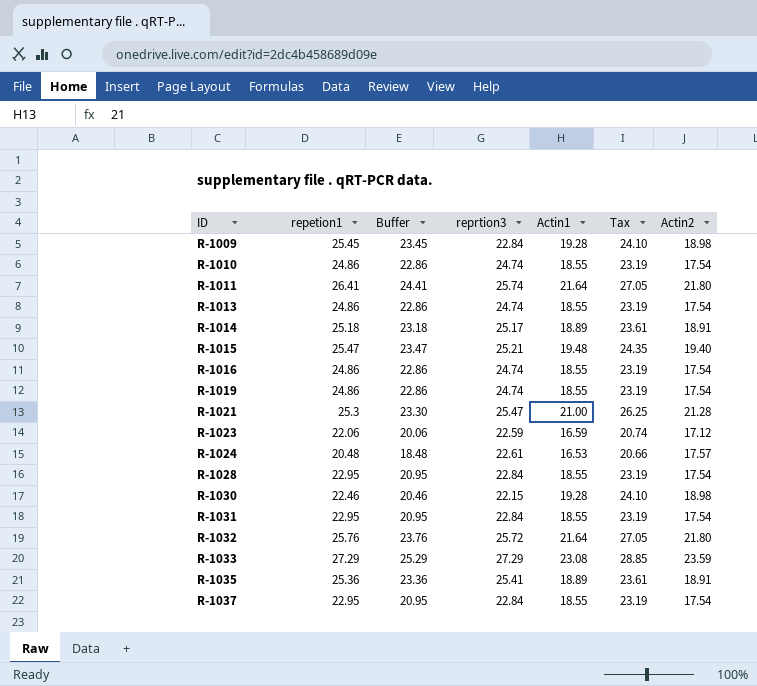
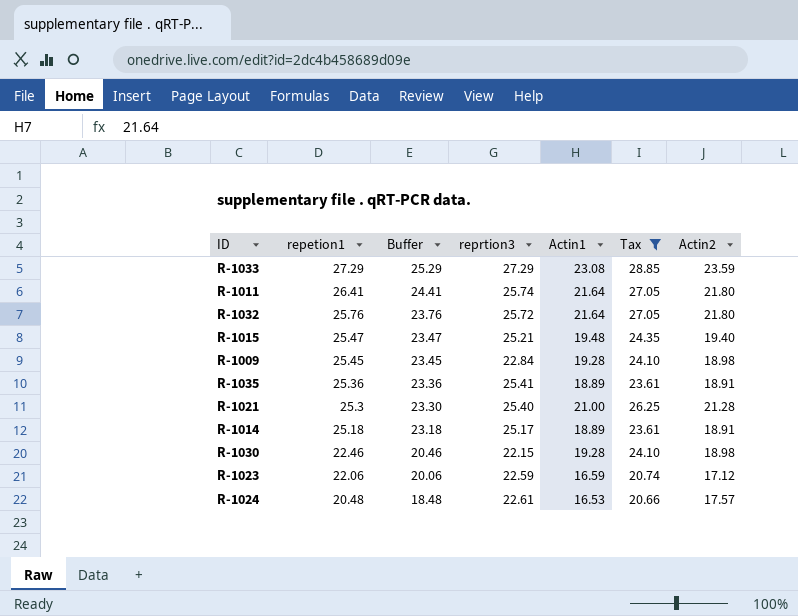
filter: none -> Tax != 23.19
row order: ID ascending -> repetion1 descending
R-1021 | reprtion3: 25.47 -> 25.40

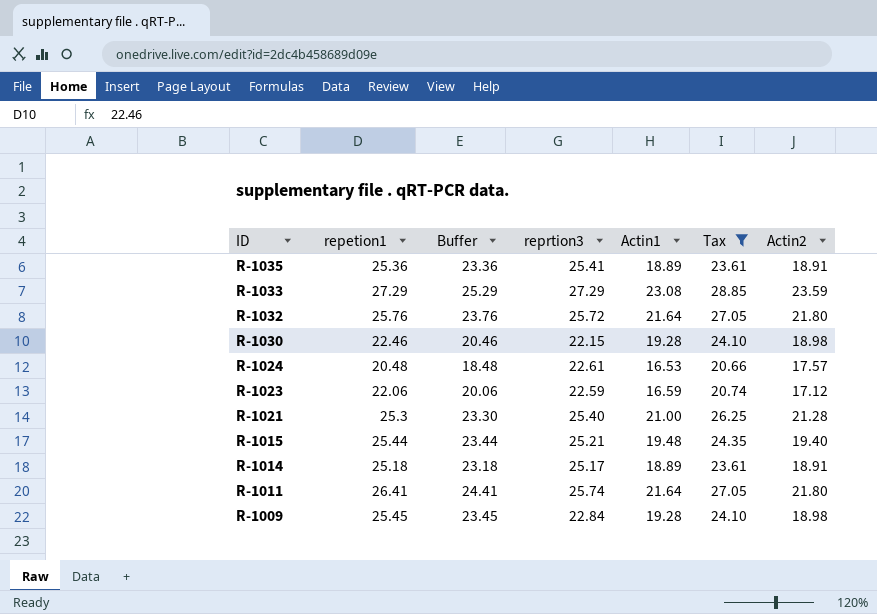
row order: repetion1 descending -> ID descending
R-1015 | repetion1: 25.47 -> 25.44
R-1015 | Buffer: 23.47 -> 23.44

